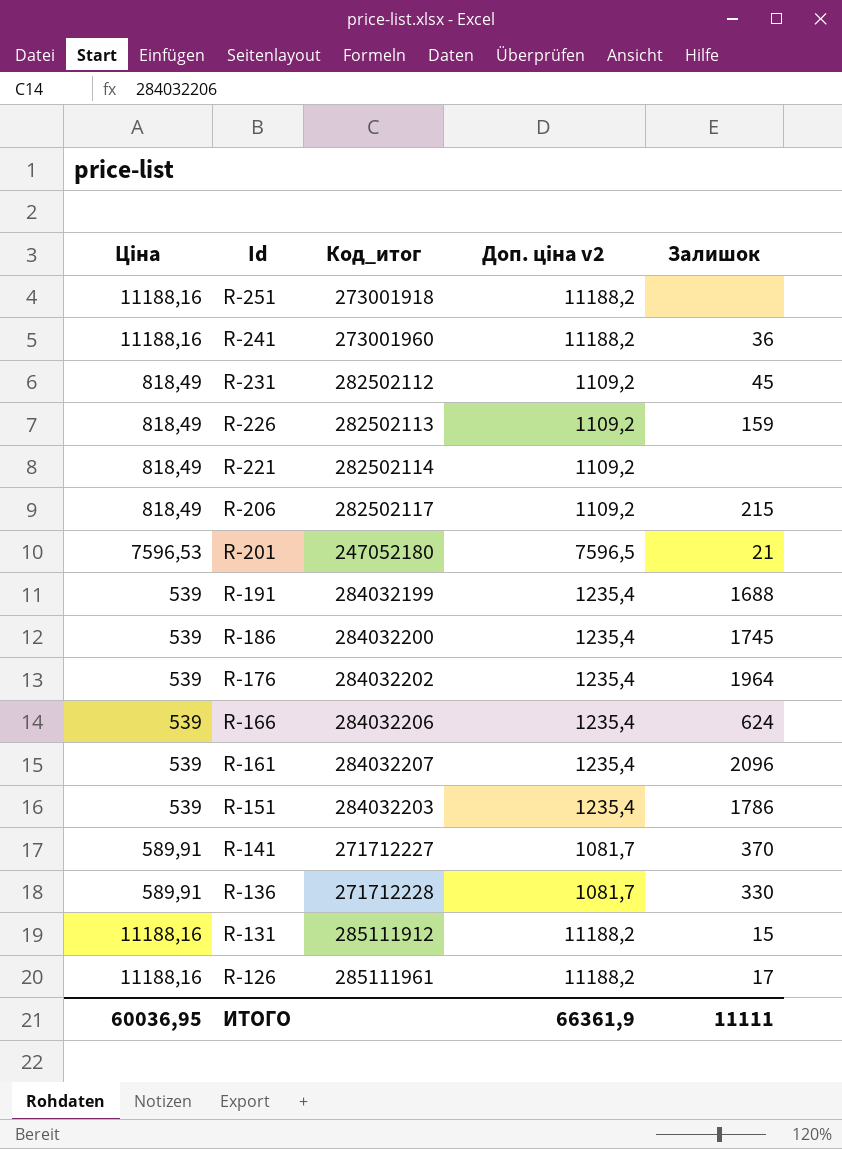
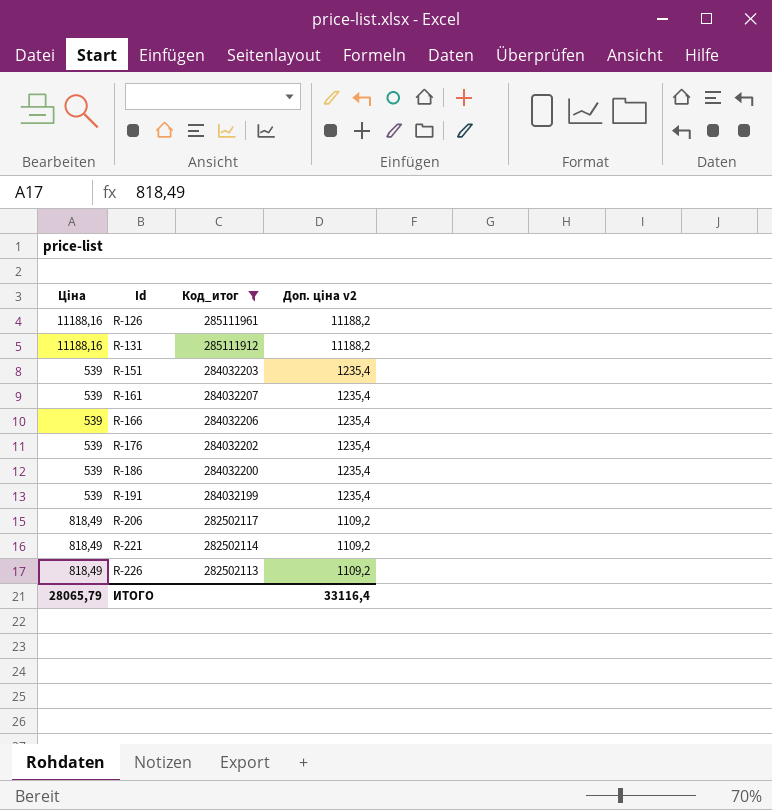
filter: none -> Код_итог >= 282502113
row order: Id descending -> Id ascending
column Залишок | position: 5 -> none
ИТОГО | Ціна: 60036,95 -> 28065,79
ИТОГО | Доп. ціна v2: 66361,9 -> 33116,4

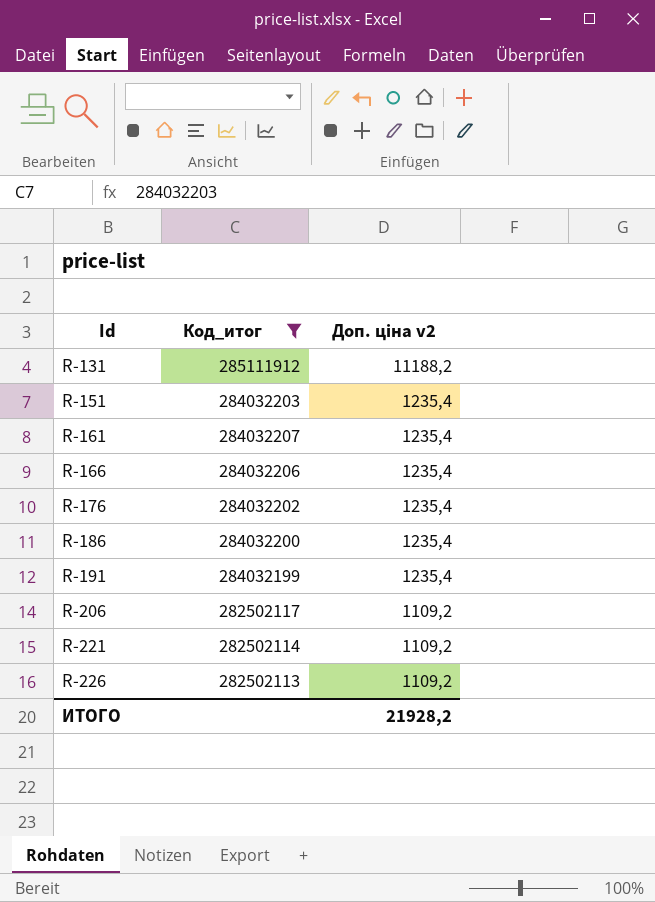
column Ціна | position: 1 -> none
row R-126: 11188,16 | 285111961 | 11188,2 -> none
ИТОГО | Доп. ціна v2: 33116,4 -> 21928,2

